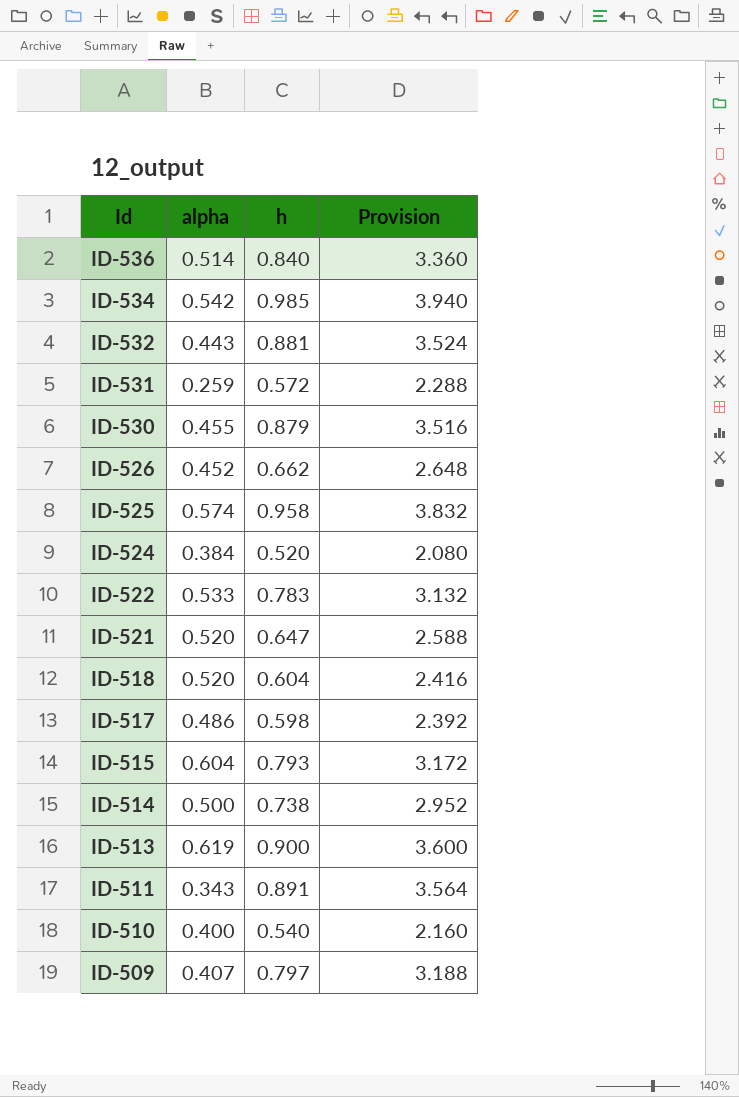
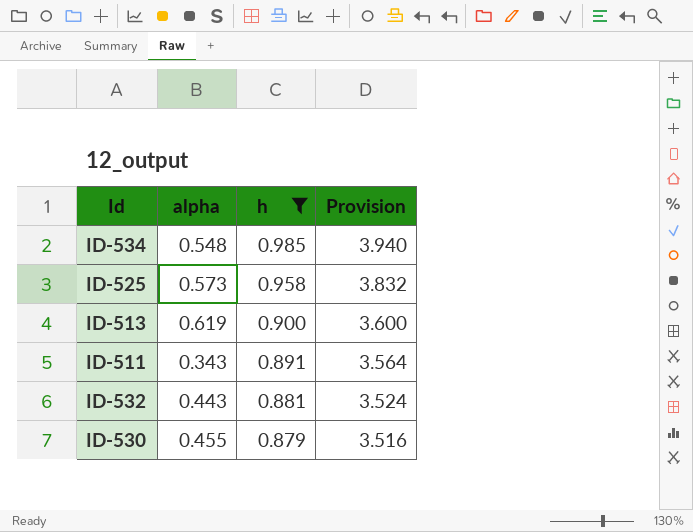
filter: none -> h >= 0.879
row order: Id descending -> h descending
ID-534 | alpha: 0.542 -> 0.548
ID-525 | alpha: 0.574 -> 0.573

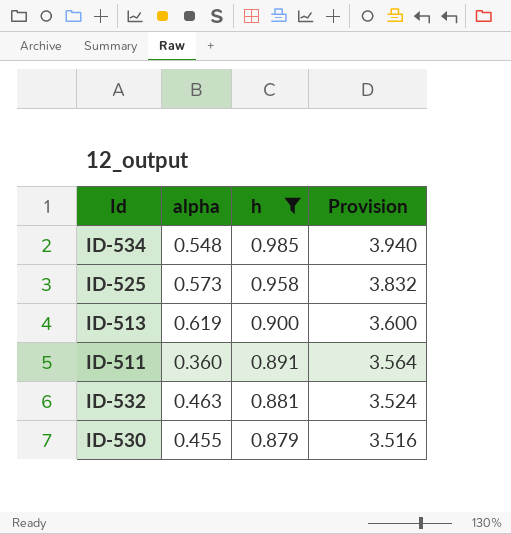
ID-511 | alpha: 0.343 -> 0.360
ID-532 | alpha: 0.443 -> 0.463

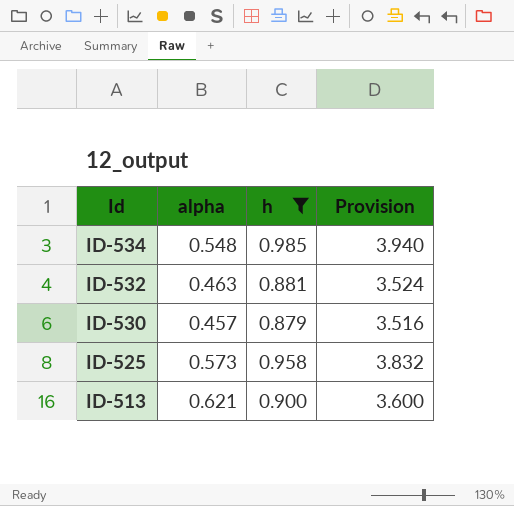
row order: h descending -> Id descending
row ID-511: 0.360 | 0.891 | 3.564 -> none
ID-530 | alpha: 0.455 -> 0.457
ID-513 | alpha: 0.619 -> 0.621

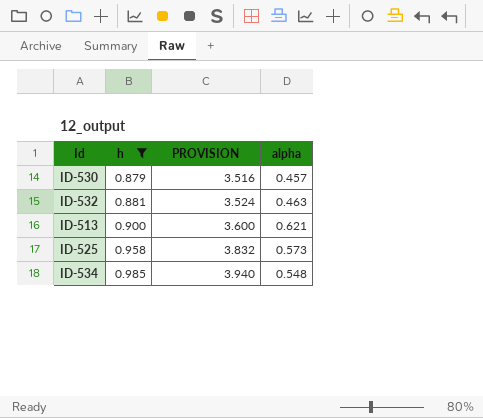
row order: Id descending -> h ascending
column name: Provision -> PROVISION
column alpha | position: 2 -> 4

